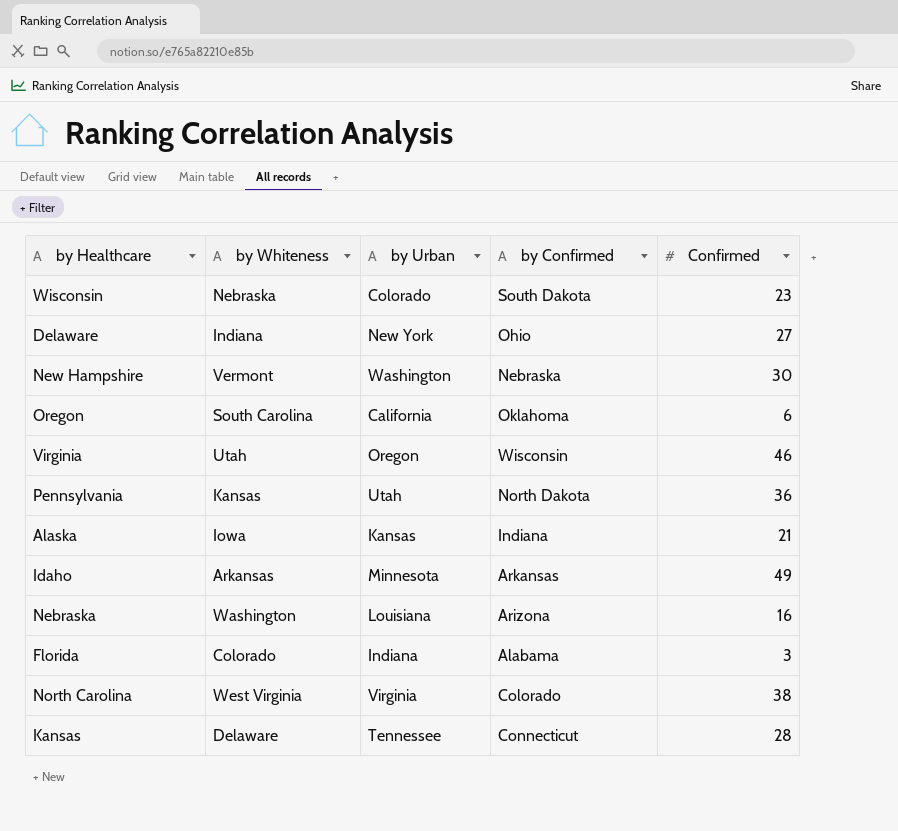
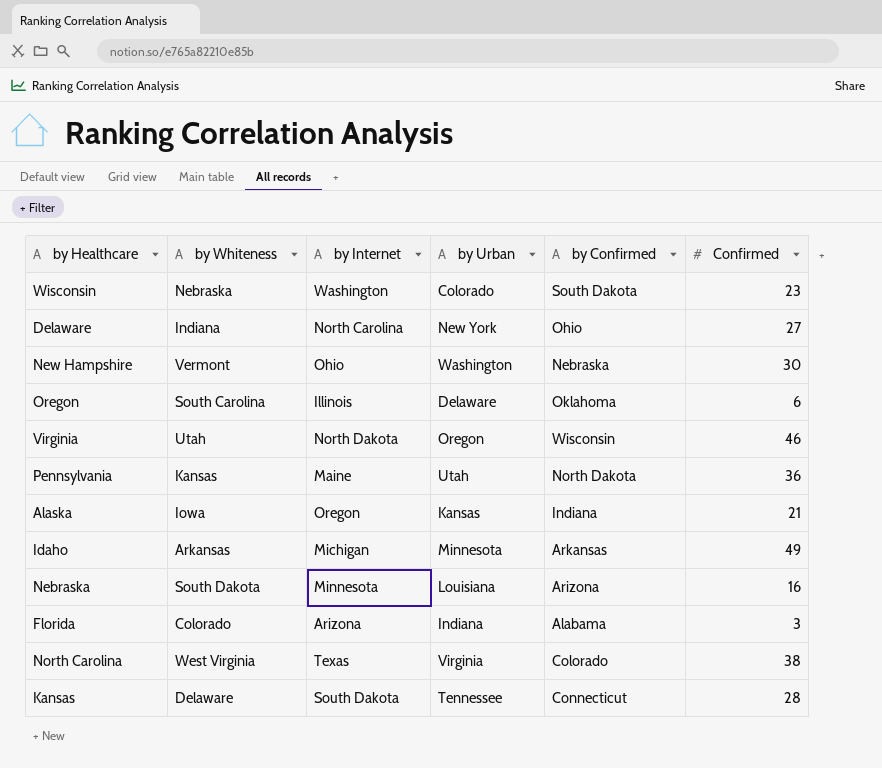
column by Internet | position: none -> 3
Oregon | by Urban: California -> Delaware
Nebraska | by Whiteness: Washington -> South Dakota

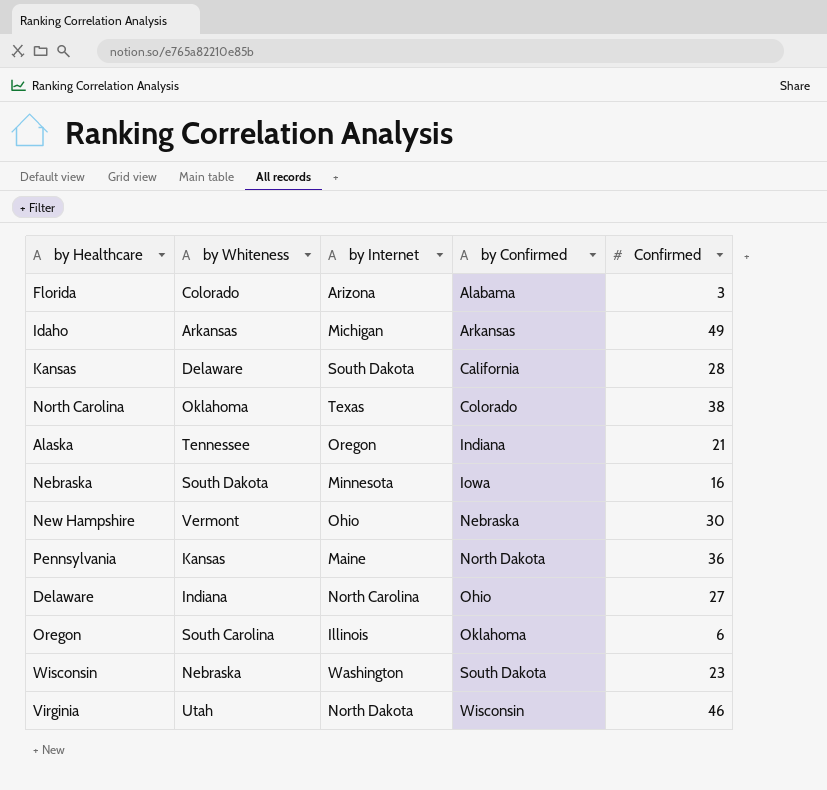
row order: none -> by Confirmed ascending
column by Urban | position: 4 -> none
Kansas | by Confirmed: Connecticut -> California
North Carolina | by Whiteness: West Virginia -> Oklahoma
Alaska | by Whiteness: Iowa -> Tennessee
Nebraska | by Confirmed: Arizona -> Iowa

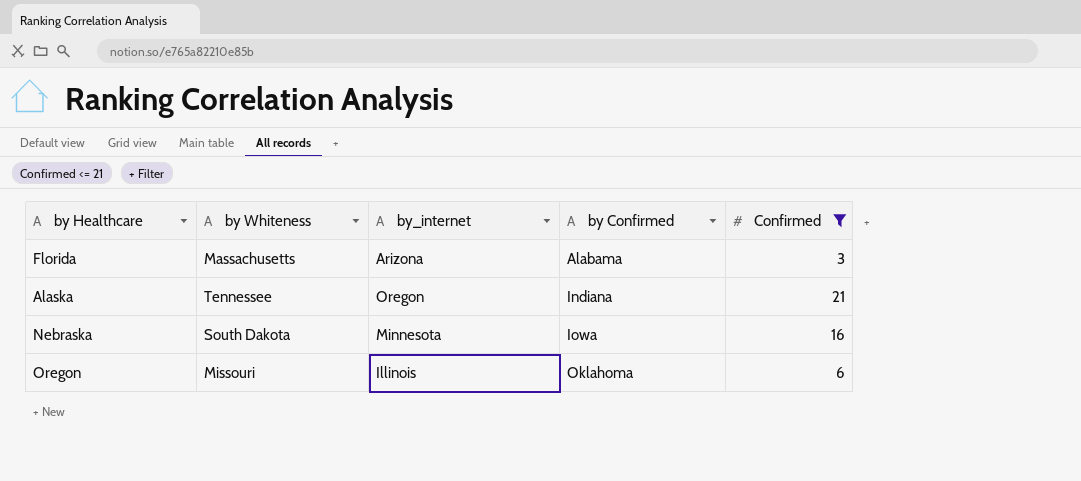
filter: none -> Confirmed <= 21
column name: by Internet -> by_internet
Florida | by Whiteness: Colorado -> Massachusetts
Oregon | by Whiteness: South Carolina -> Missouri

